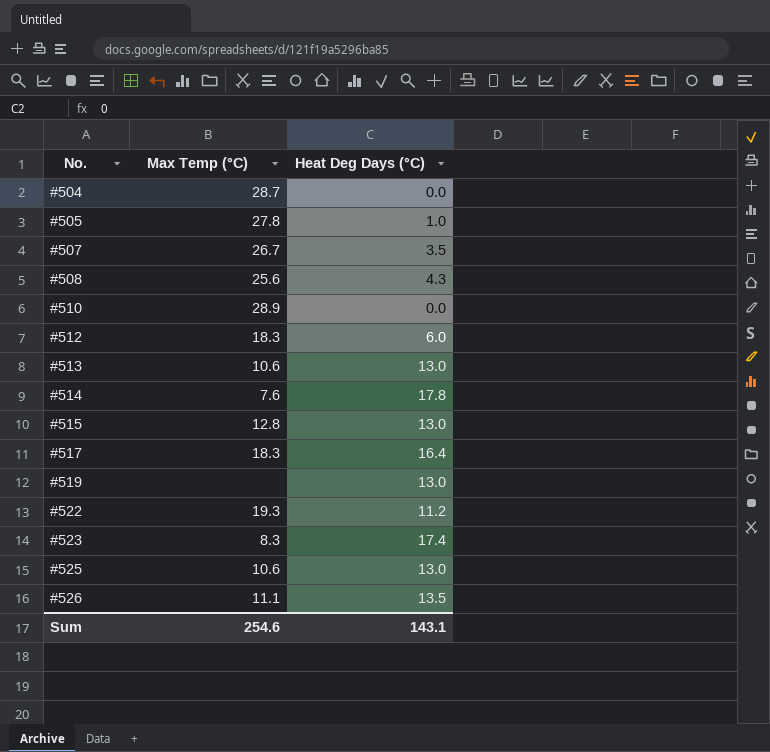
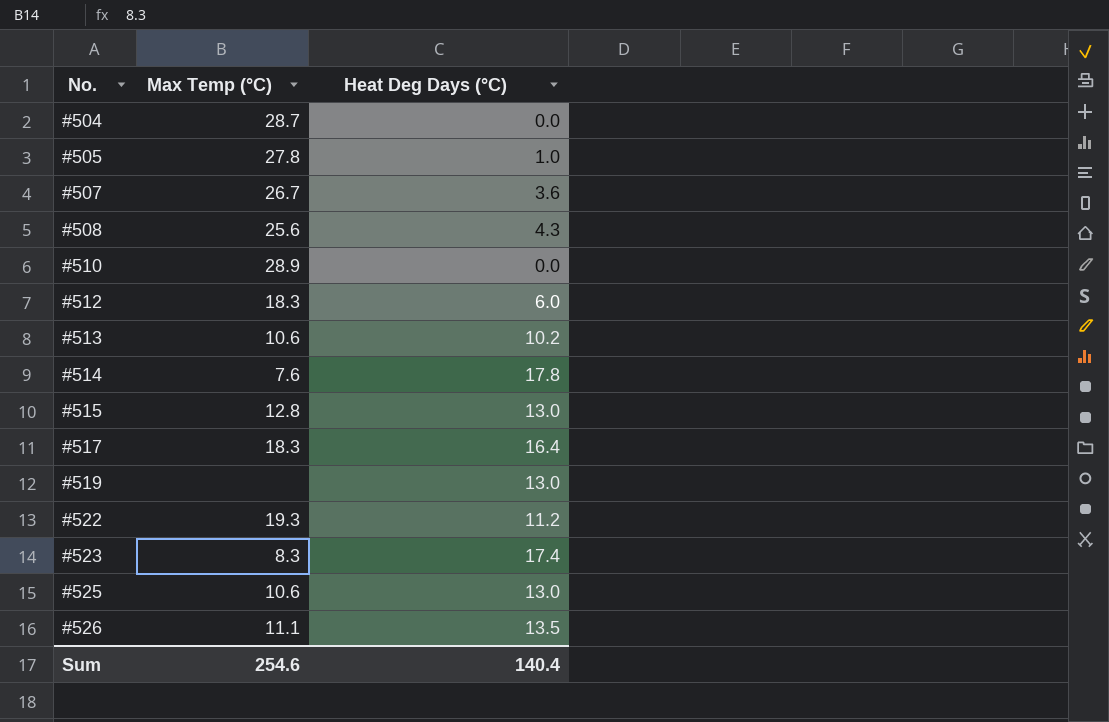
#507 | Heat Deg Days (°C): 3.5 -> 3.6
#513 | Heat Deg Days (°C): 13.0 -> 10.2
Sum | Heat Deg Days (°C): 143.1 -> 140.4

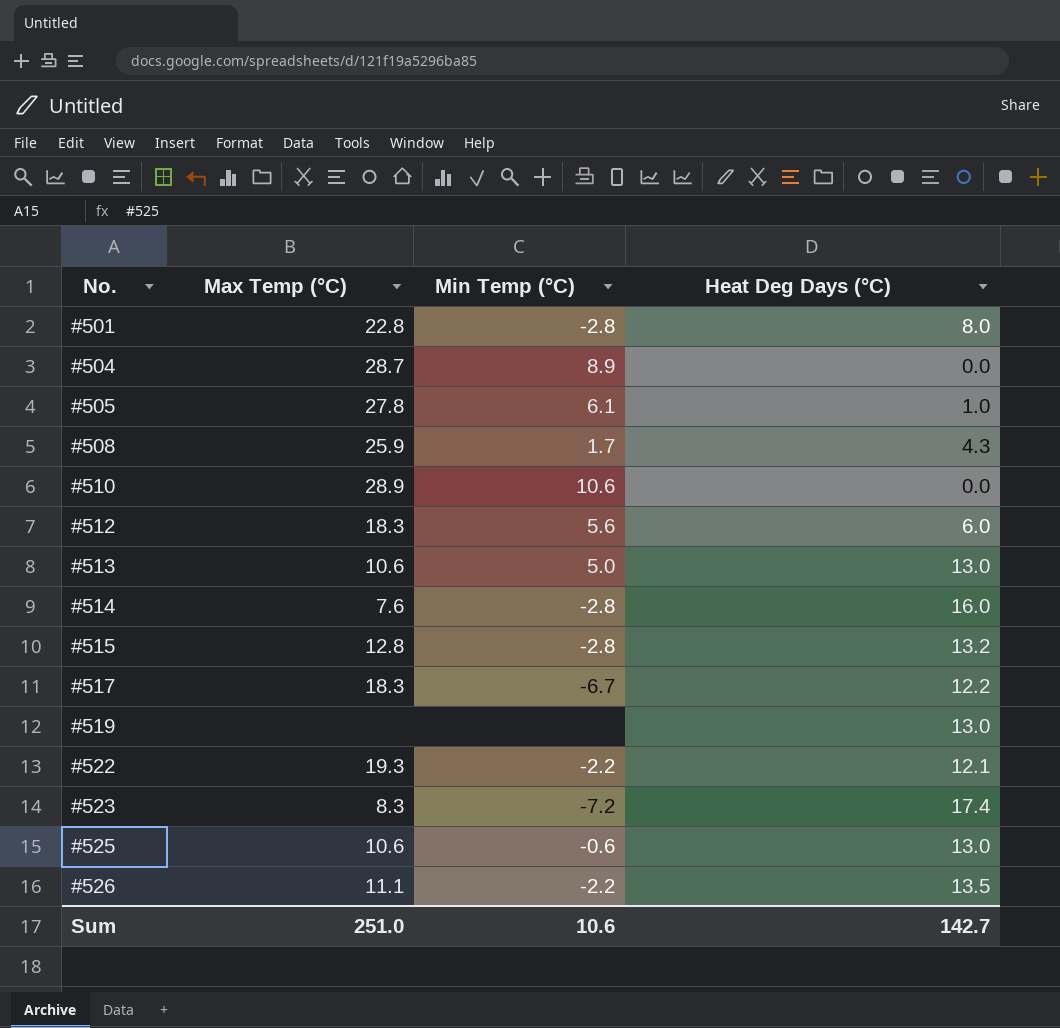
column Min Temp (°C) | position: none -> 3
row #507: 26.7 | 3.6 -> none
row #501: none -> 22.8 | -2.8 | 8.0
#508 | Max Temp (°C): 25.6 -> 25.9
#513 | Heat Deg Days (°C): 10.2 -> 13.0
#514 | Heat Deg Days (°C): 17.8 -> 16.0
#515 | Heat Deg Days (°C): 13.0 -> 13.2
#517 | Heat Deg Days (°C): 16.4 -> 12.2
#522 | Heat Deg Days (°C): 11.2 -> 12.1
Sum | Max Temp (°C): 254.6 -> 251.0
Sum | Heat Deg Days (°C): 140.4 -> 142.7

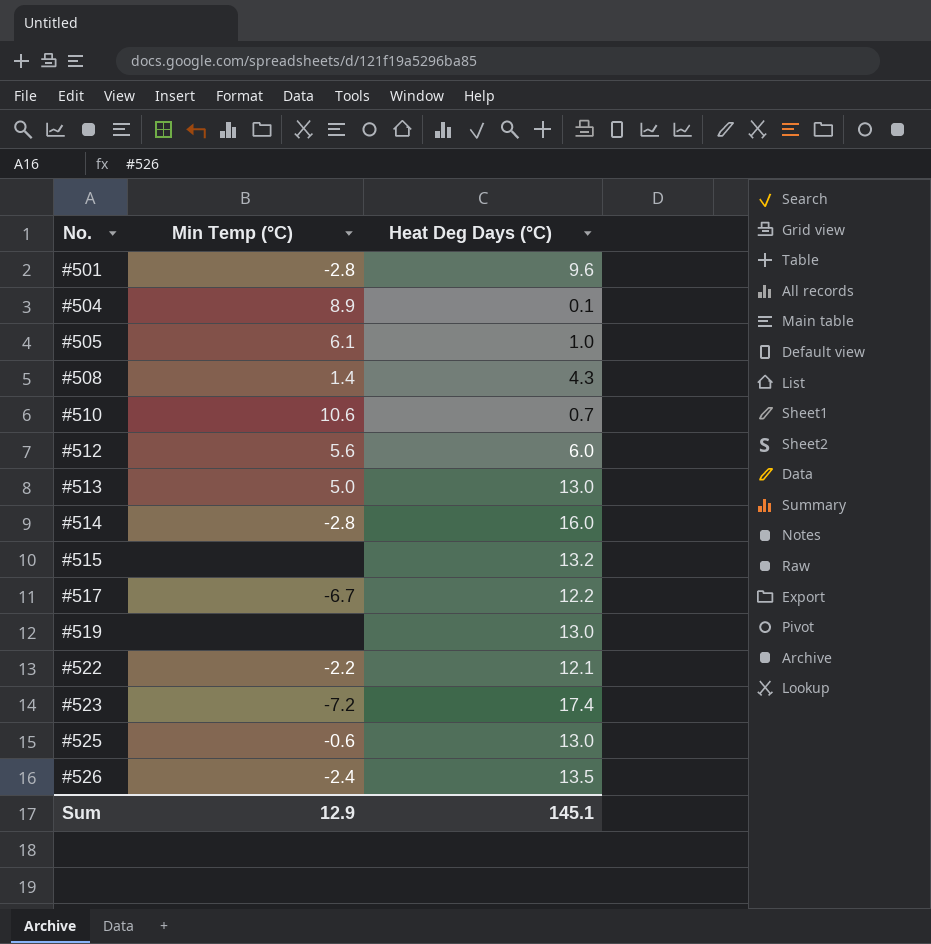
column Max Temp (°C) | position: 2 -> none
#501 | Heat Deg Days (°C): 8.0 -> 9.6
#504 | Heat Deg Days (°C): 0.0 -> 0.1
#508 | Min Temp (°C): 1.7 -> 1.4
#510 | Heat Deg Days (°C): 0.0 -> 0.7
#515 | Min Temp (°C): -2.8 -> none
#526 | Min Temp (°C): -2.2 -> -2.4
Sum | Min Temp (°C): 10.6 -> 12.9
Sum | Heat Deg Days (°C): 142.7 -> 145.1

